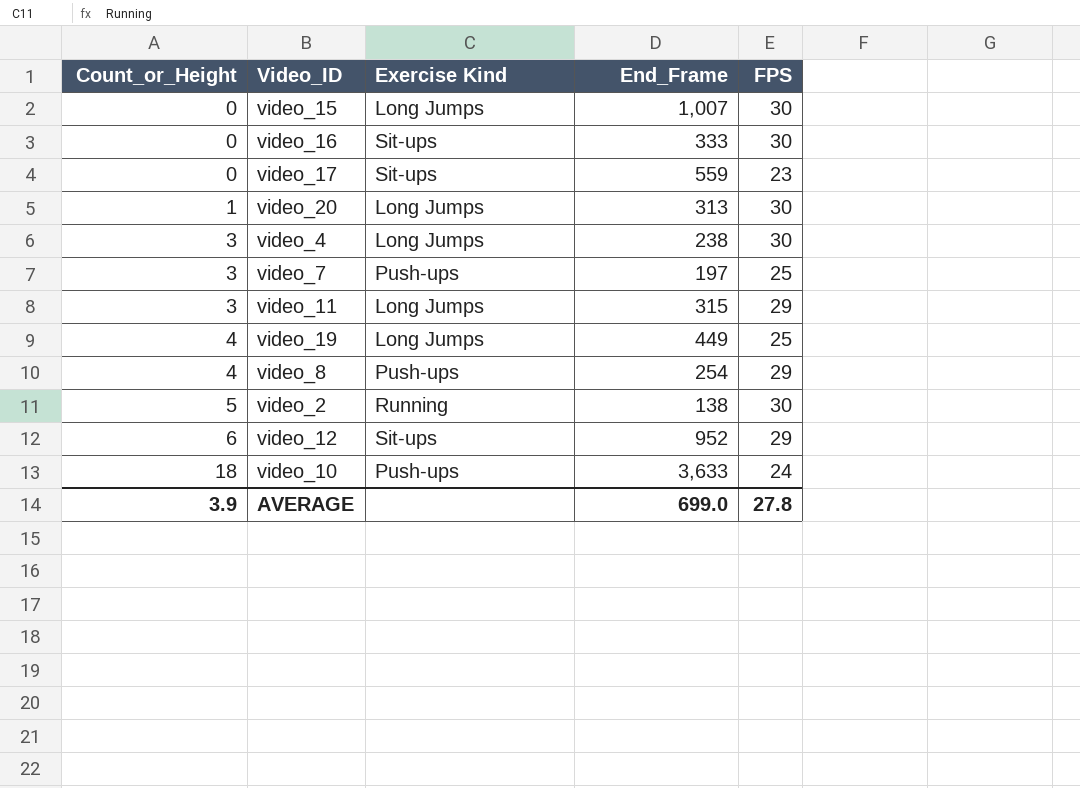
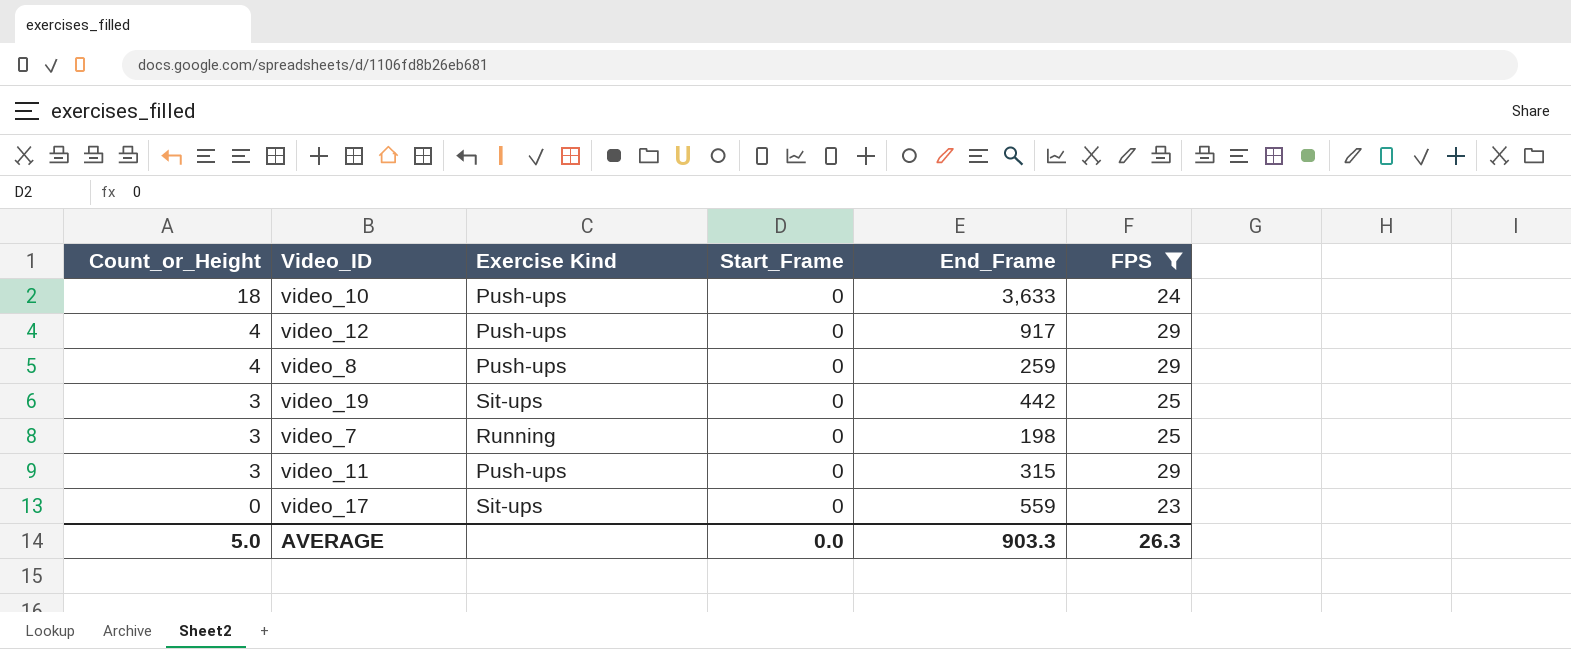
filter: none -> FPS != 30
row order: Count_or_Height ascending -> Count_or_Height descending
column Start_Frame | position: none -> 4
video_12 | Count_or_Height: 6 -> 4
video_12 | Exercise Kind: Sit-ups -> Push-ups
video_12 | End_Frame: 952 -> 917
video_8 | End_Frame: 254 -> 259
video_19 | Count_or_Height: 4 -> 3
video_19 | Exercise Kind: Long Jumps -> Sit-ups
video_19 | End_Frame: 449 -> 442
video_7 | Exercise Kind: Push-ups -> Running
video_7 | End_Frame: 197 -> 198
video_11 | Exercise Kind: Long Jumps -> Push-ups
AVERAGE | Count_or_Height: 3.9 -> 5.0
AVERAGE | End_Frame: 699.0 -> 903.3
AVERAGE | FPS: 27.8 -> 26.3

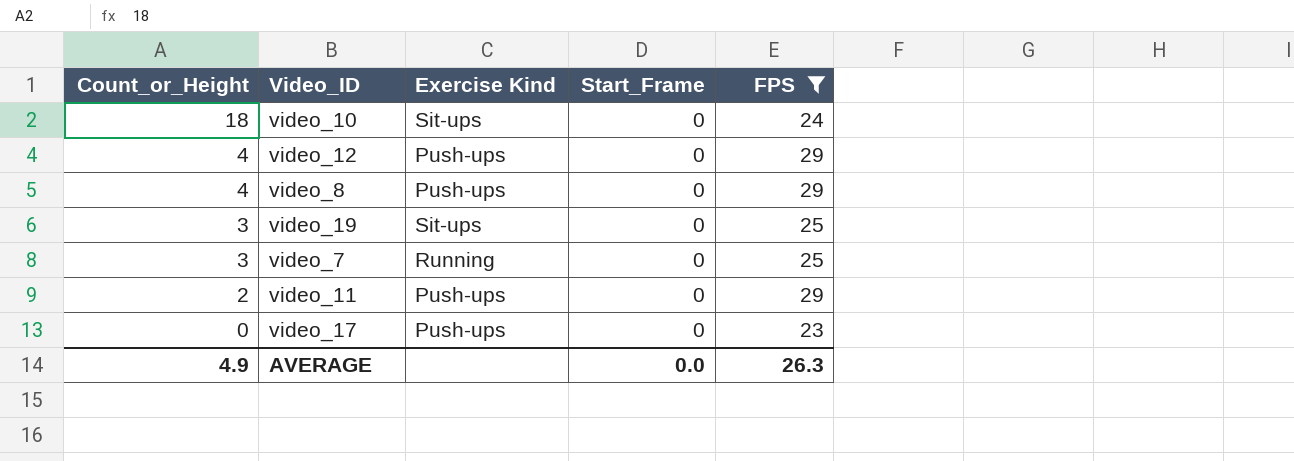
column End_Frame | position: 5 -> none
video_10 | Exercise Kind: Push-ups -> Sit-ups
video_11 | Count_or_Height: 3 -> 2
video_17 | Exercise Kind: Sit-ups -> Push-ups
AVERAGE | Count_or_Height: 5.0 -> 4.9

